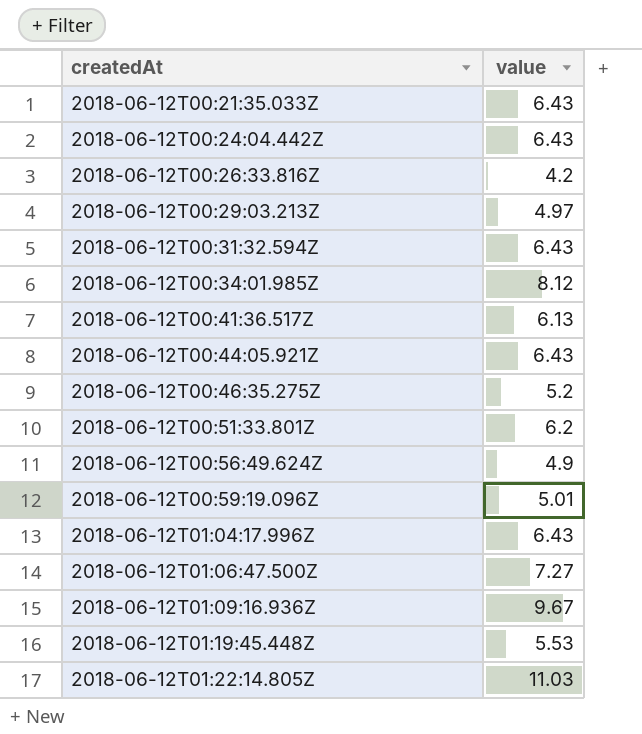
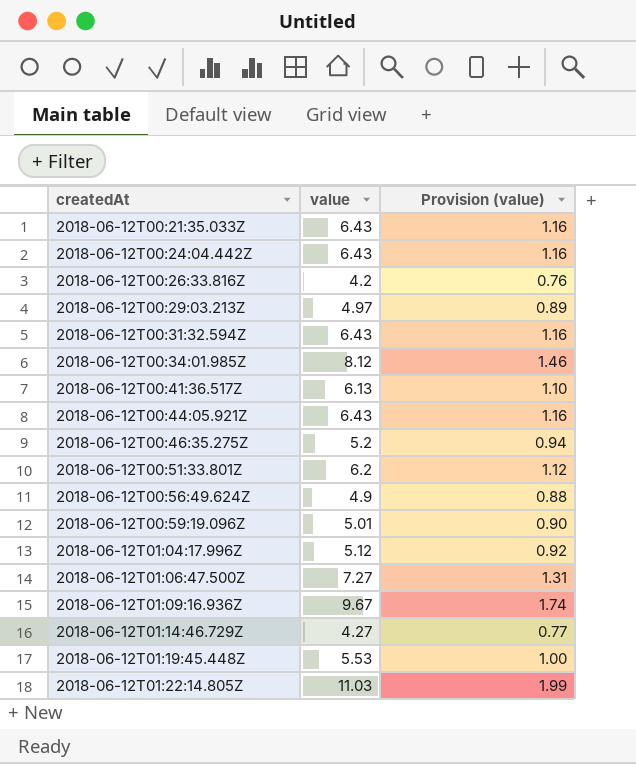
column Provision (value) | formula: none -> [value] * 0.18
2018-06-12T01:04:17.996Z | value: 6.43 -> 5.12
row 2018-06-12T01:14:46.729Z: none -> 4.27 | 0.77

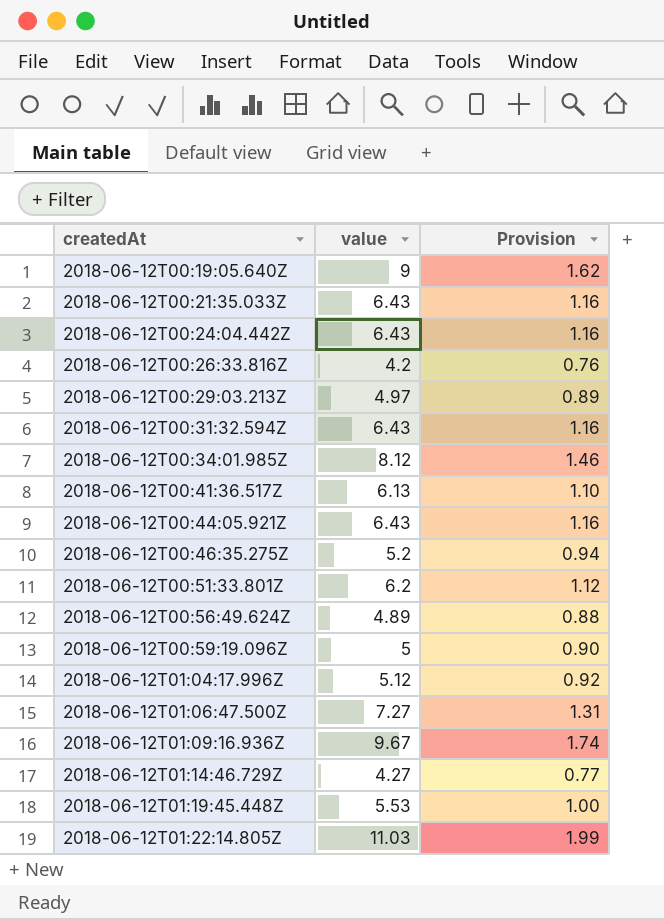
column name: Provision (value) -> Provision
row 2018-06-12T00:19:05.640Z: none -> 9 | 1.62
2018-06-12T00:56:49.624Z | value: 4.9 -> 4.89
2018-06-12T00:59:19.096Z | value: 5.01 -> 5

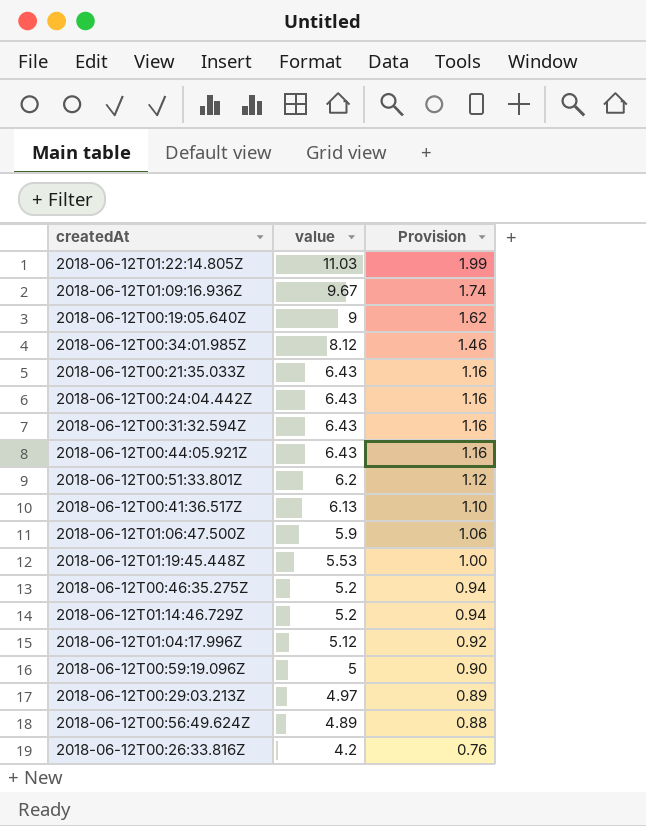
row order: createdAt ascending -> value descending
2018-06-12T01:06:47.500Z | value: 7.27 -> 5.9
2018-06-12T01:06:47.500Z | Provision: 1.31 -> 1.06
2018-06-12T01:14:46.729Z | value: 4.27 -> 5.2
2018-06-12T01:14:46.729Z | Provision: 0.77 -> 0.94

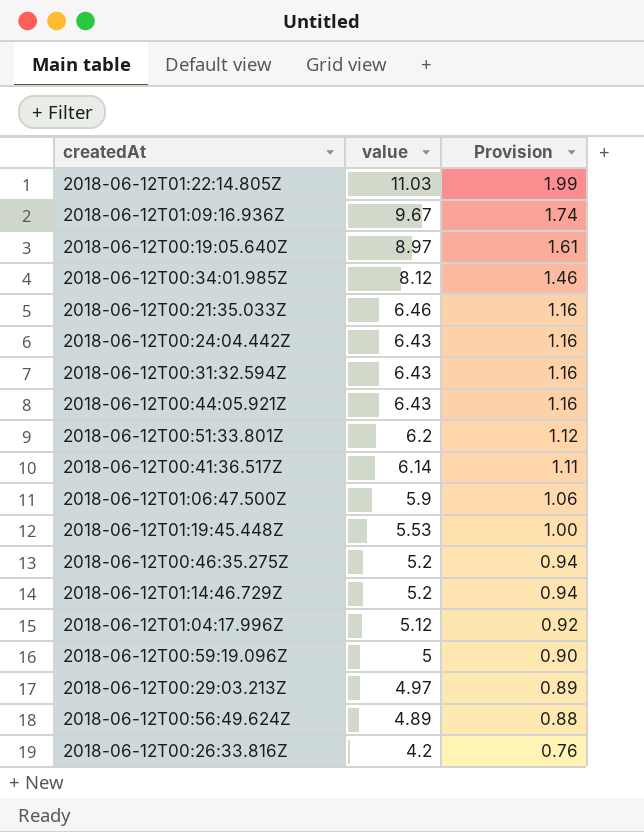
2018-06-12T00:19:05.640Z | value: 9 -> 8.97
2018-06-12T00:19:05.640Z | Provision: 1.62 -> 1.61
2018-06-12T00:21:35.033Z | value: 6.43 -> 6.46
2018-06-12T00:41:36.517Z | value: 6.13 -> 6.14
2018-06-12T00:41:36.517Z | Provision: 1.10 -> 1.11

